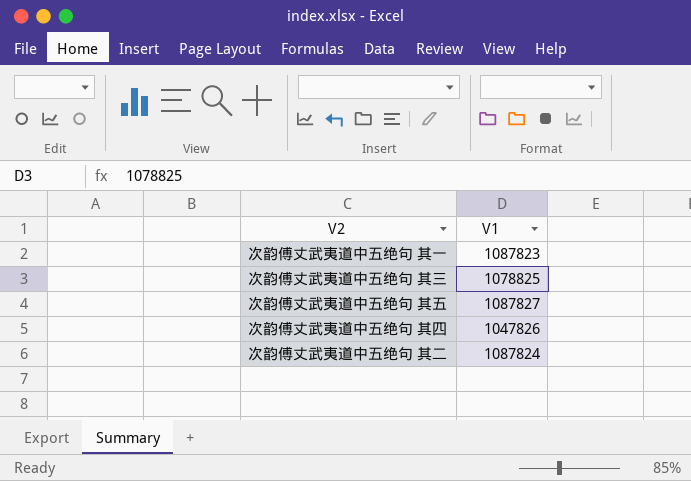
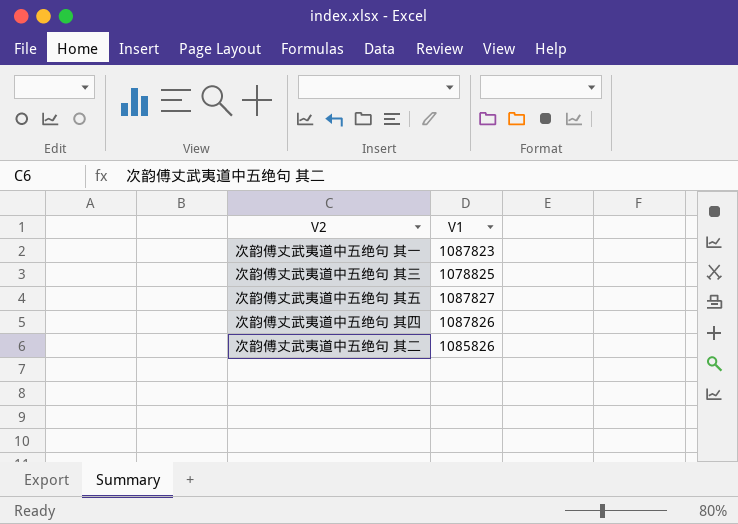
次韵傅丈武夷道中五绝句 其四 | V1: 1047826 -> 1087826
次韵傅丈武夷道中五绝句 其二 | V1: 1087824 -> 1085826

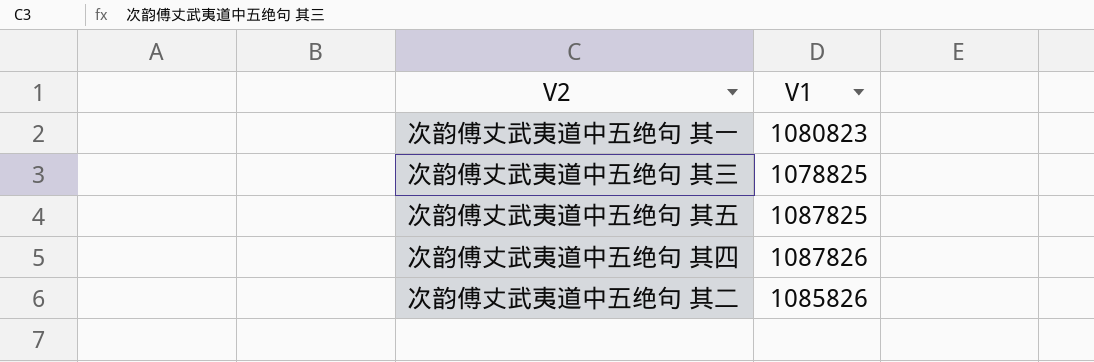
次韵傅丈武夷道中五绝句 其一 | V1: 1087823 -> 1080823
次韵傅丈武夷道中五绝句 其五 | V1: 1087827 -> 1087825

